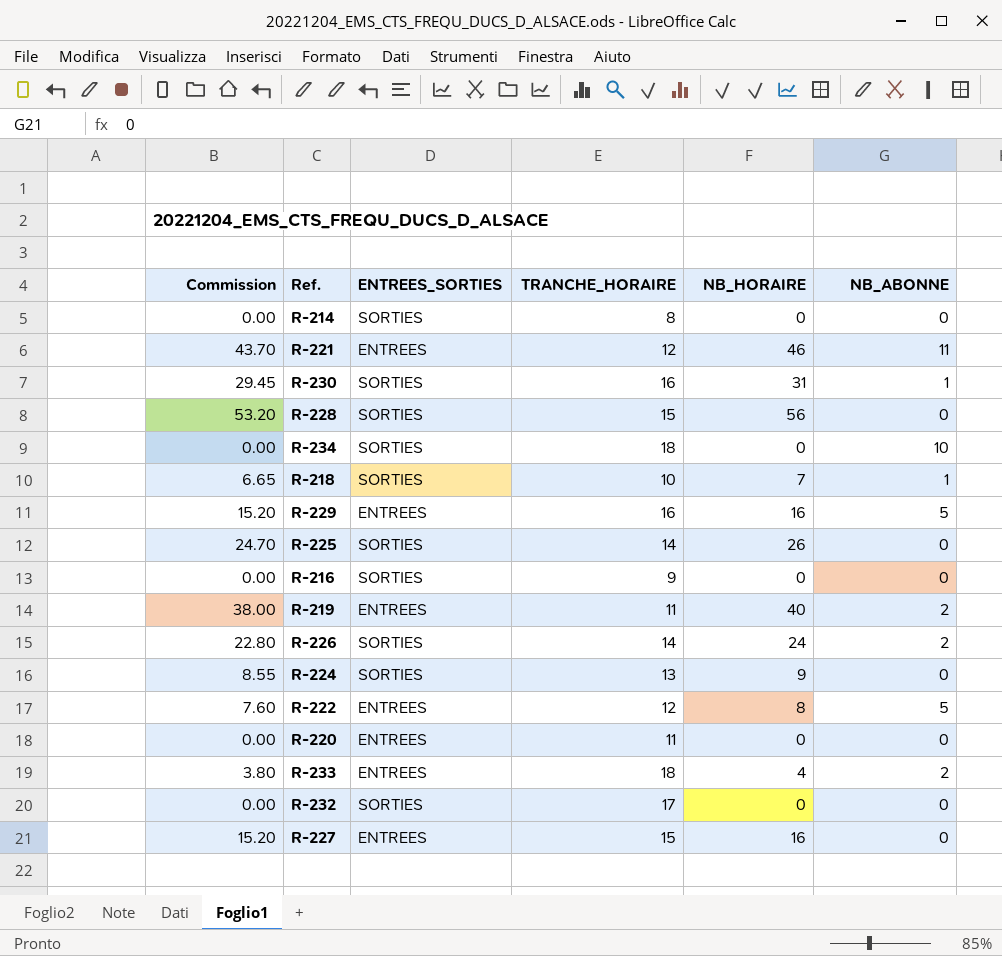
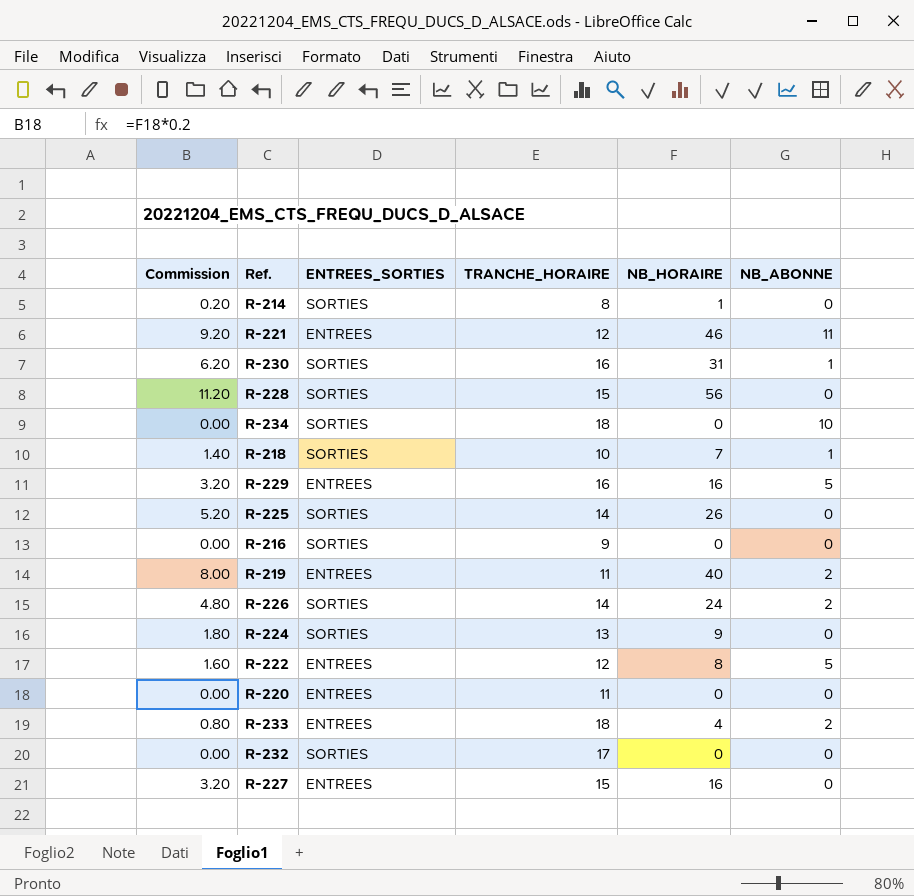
column Commission | formula: [NB_HORAIRE] * 0.95 -> [NB_HORAIRE] * 0.2
R-214 | NB_HORAIRE: 0 -> 1

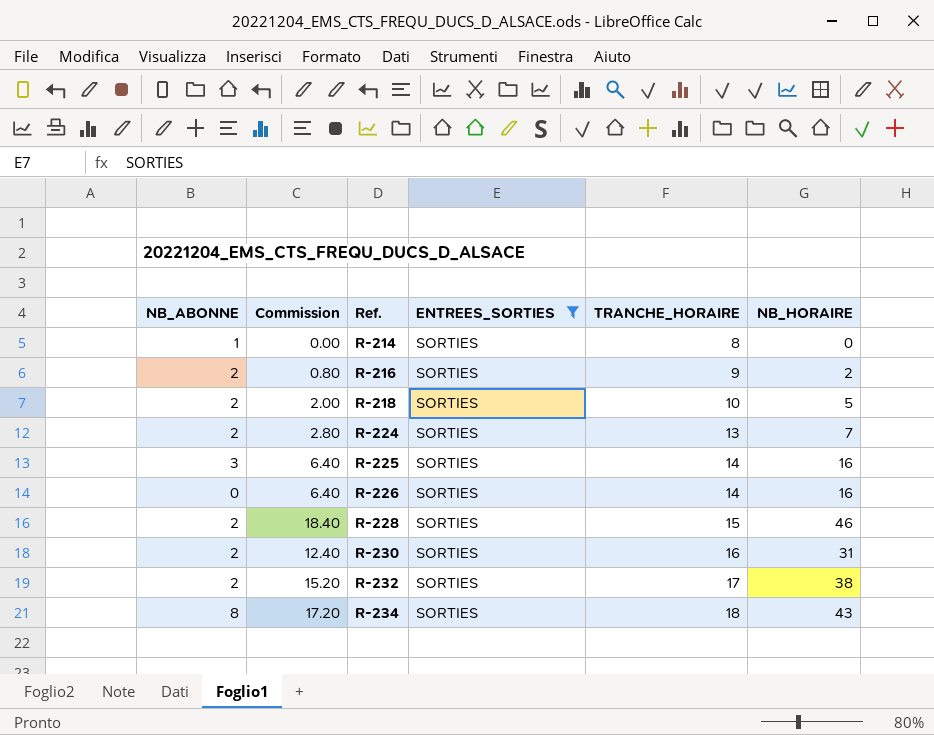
filter: none -> ENTREES_SORTIES = SORTIES
row order: none -> Ref. ascending
column NB_ABONNE | position: 6 -> 1
column Commission | formula: [NB_HORAIRE] * 0.2 -> [NB_HORAIRE] * 0.4
R-214 | NB_ABONNE: 0 -> 1
R-214 | NB_HORAIRE: 1 -> 0
R-216 | NB_ABONNE: 0 -> 2
R-216 | NB_HORAIRE: 0 -> 2
R-218 | NB_ABONNE: 1 -> 2
R-218 | NB_HORAIRE: 7 -> 5
R-224 | NB_ABONNE: 0 -> 2
R-224 | NB_HORAIRE: 9 -> 7
R-225 | NB_ABONNE: 0 -> 3
R-225 | NB_HORAIRE: 26 -> 16
R-226 | NB_ABONNE: 2 -> 0
R-226 | NB_HORAIRE: 24 -> 16
R-228 | NB_ABONNE: 0 -> 2
R-228 | NB_HORAIRE: 56 -> 46
R-230 | NB_ABONNE: 1 -> 2
R-232 | NB_ABONNE: 0 -> 2
R-232 | NB_HORAIRE: 0 -> 38
R-234 | NB_ABONNE: 10 -> 8
R-234 | NB_HORAIRE: 0 -> 43

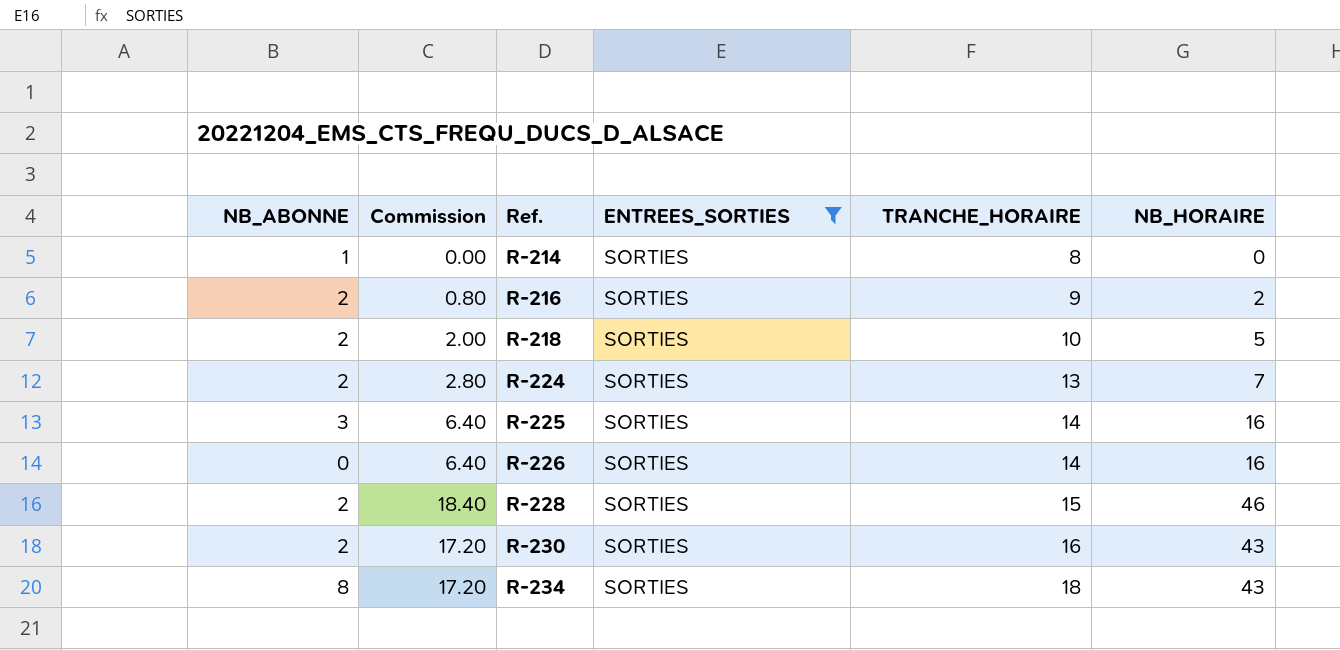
row R-232: 2 | 15.20 | SORTIES | 17 | 38 -> none
R-230 | Commission: 12.40 -> 17.20
R-230 | NB_HORAIRE: 31 -> 43

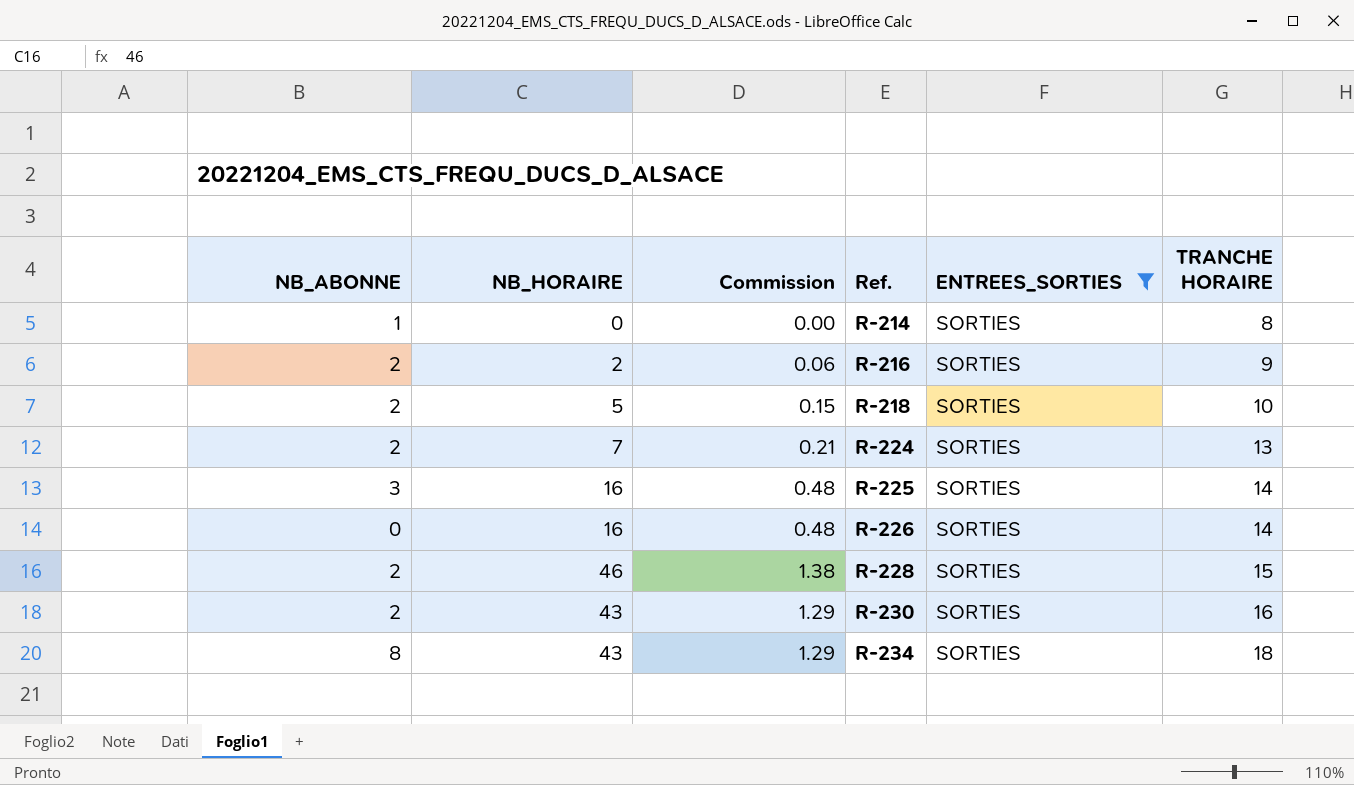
column NB_HORAIRE | position: 6 -> 2
column Commission | formula: [NB_HORAIRE] * 0.4 -> [NB_HORAIRE] * 0.03
column name: TRANCHE_HORAIRE -> TRANCHE HORAIRE

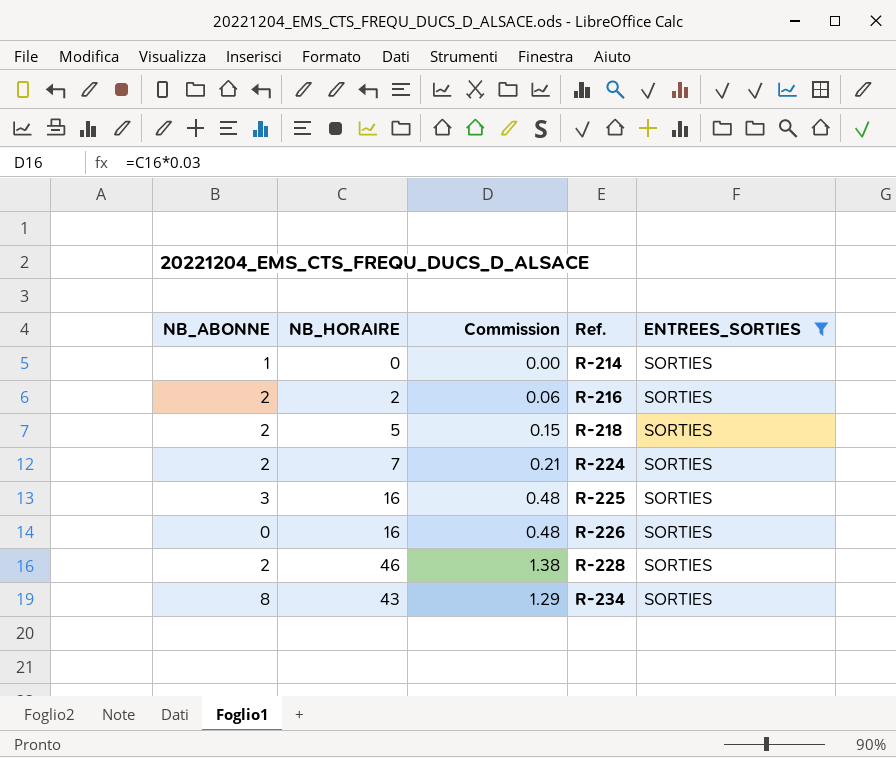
column TRANCHE HORAIRE | position: 6 -> none
row R-230: 2 | 43 | 1.29 | SORTIES | 16 -> none

